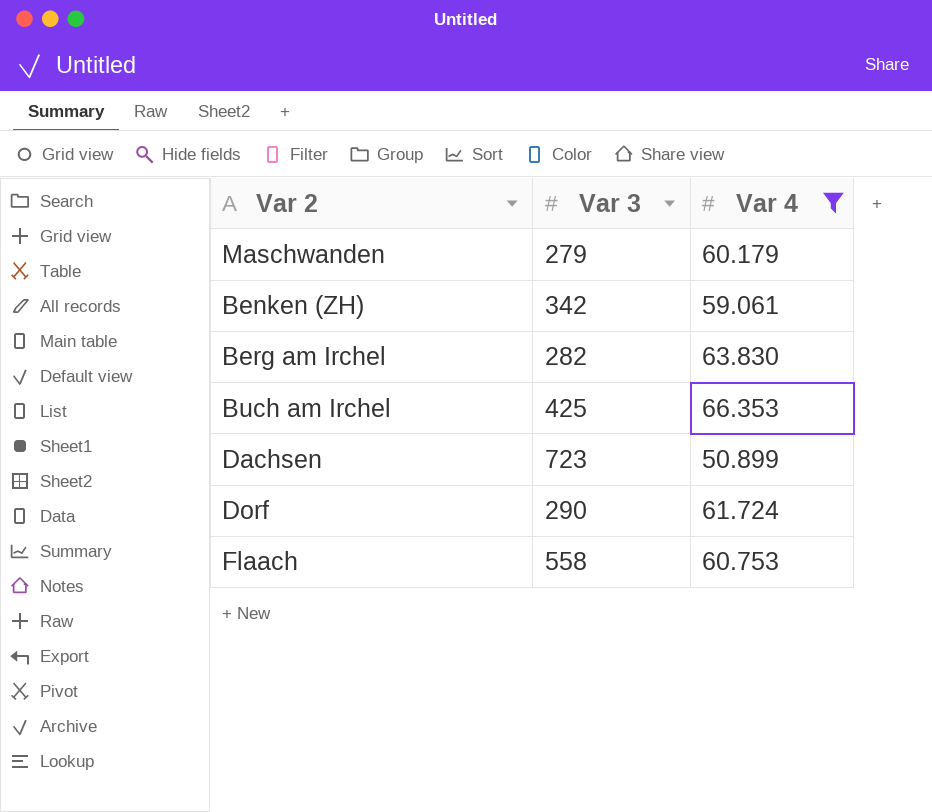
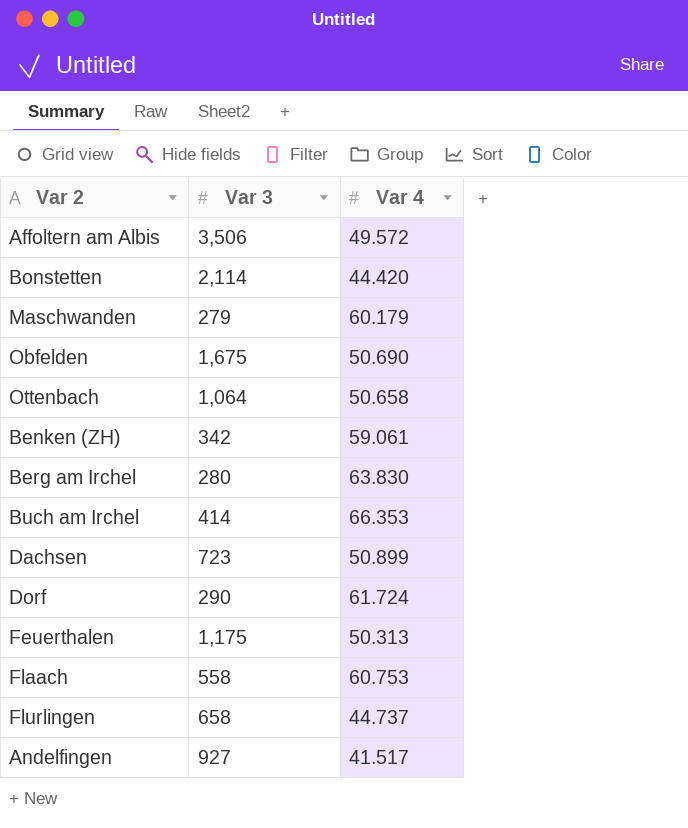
filter: Var 4 >= 50.899 -> none
Berg am Irchel | Var 3: 282 -> 280
Buch am Irchel | Var 3: 425 -> 414

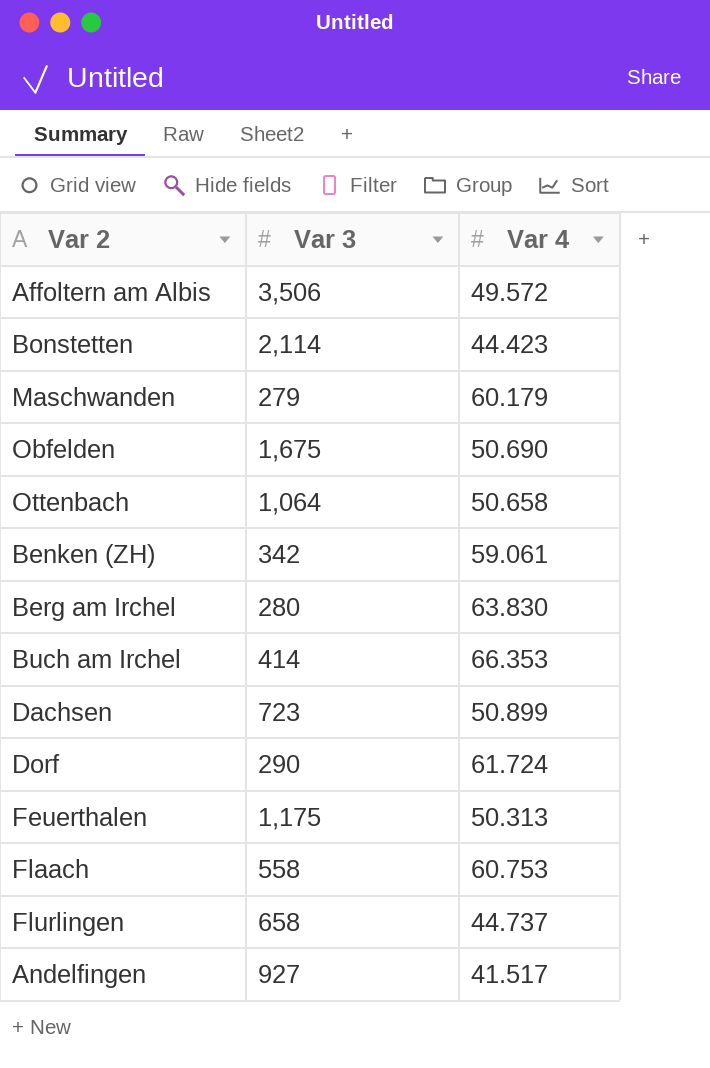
Bonstetten | Var 4: 44.420 -> 44.423

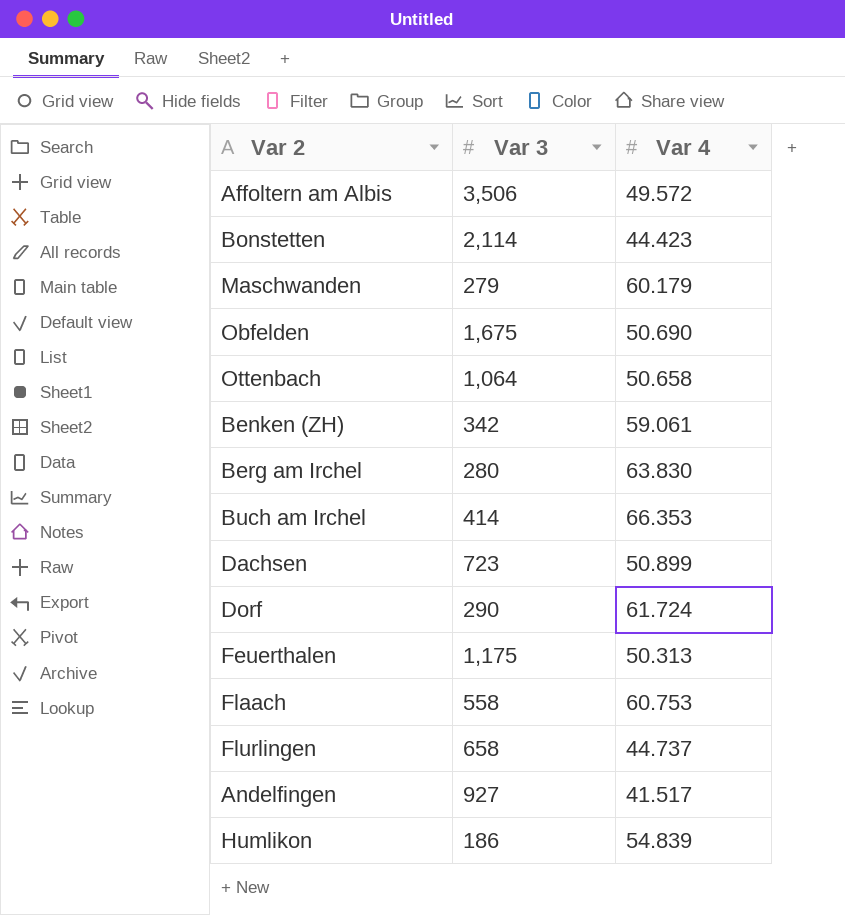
row Humlikon: none -> 186 | 54.839

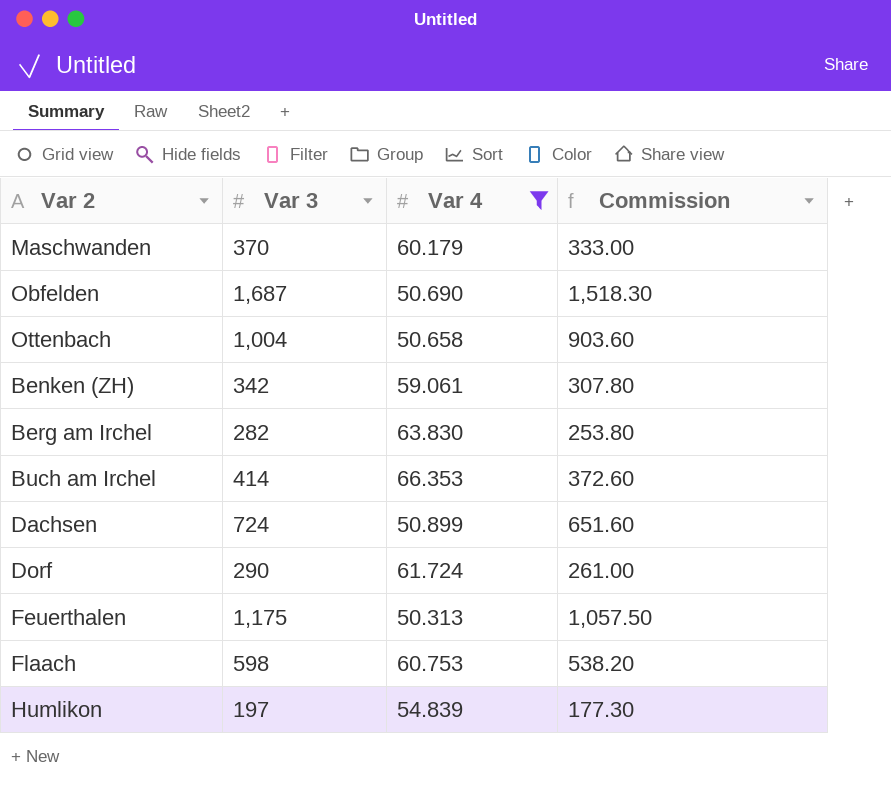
filter: none -> Var 4 >= 50.313
column Commission | formula: none -> [Var 3] * 0.9
Maschwanden | Var 3: 279 -> 370
Obfelden | Var 3: 1,675 -> 1,687
Ottenbach | Var 3: 1,064 -> 1,004
Berg am Irchel | Var 3: 280 -> 282
Dachsen | Var 3: 723 -> 724
Flaach | Var 3: 558 -> 598
Humlikon | Var 3: 186 -> 197

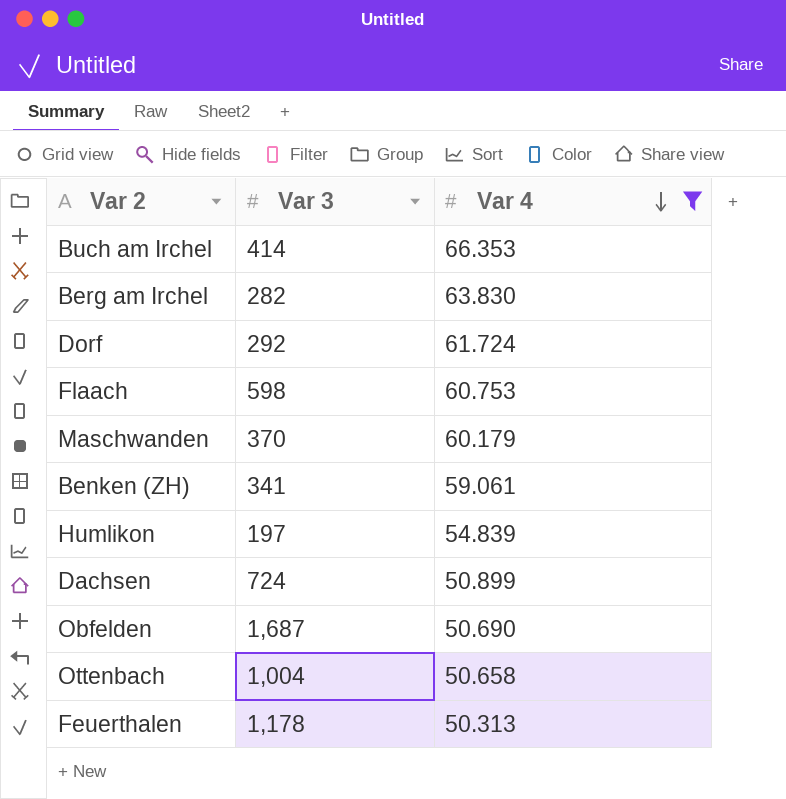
row order: none -> Var 4 descending
column Commission | formula: [Var 3] * 0.9 -> none
Dorf | Var 3: 290 -> 292
Benken (ZH) | Var 3: 342 -> 341
Feuerthalen | Var 3: 1,175 -> 1,178

